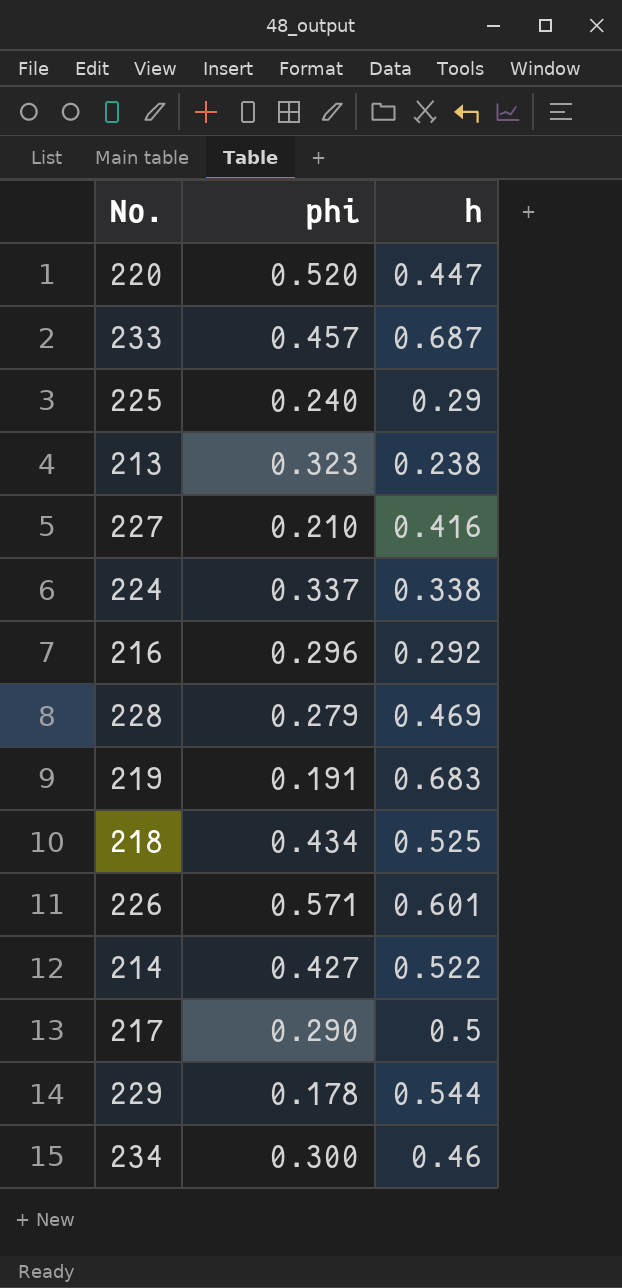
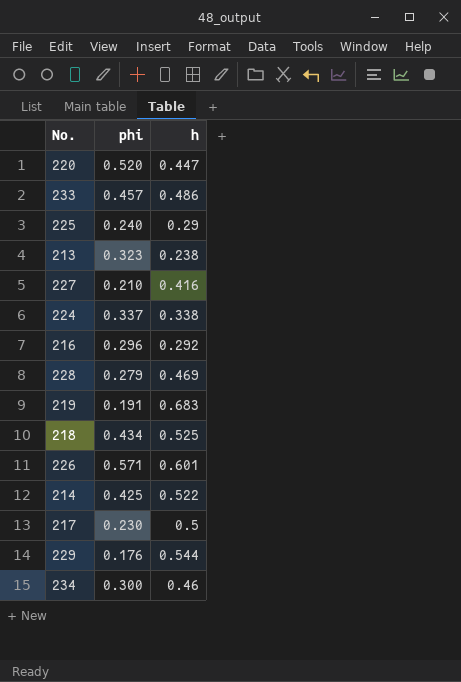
233 | h: 0.687 -> 0.486
214 | phi: 0.427 -> 0.425
217 | phi: 0.290 -> 0.230
229 | phi: 0.178 -> 0.176

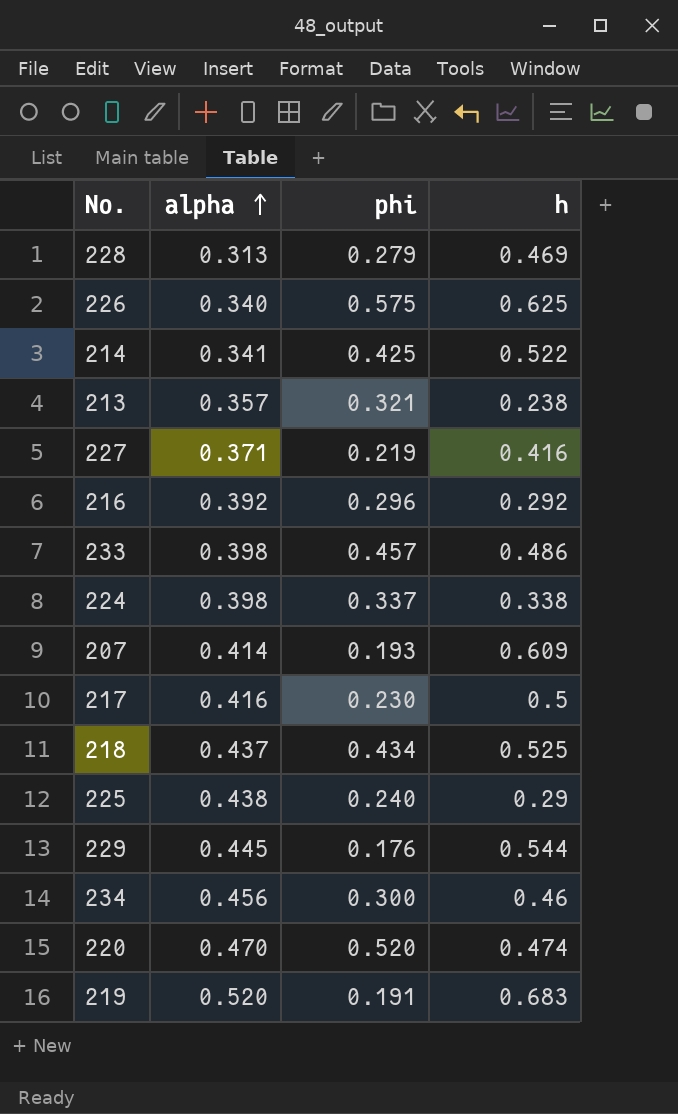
row order: none -> alpha ascending
column alpha | position: none -> 2
226 | phi: 0.571 -> 0.575
226 | h: 0.601 -> 0.625
213 | phi: 0.323 -> 0.321
227 | phi: 0.210 -> 0.219
row 207: none -> 0.414 | 0.193 | 0.609
220 | h: 0.447 -> 0.474

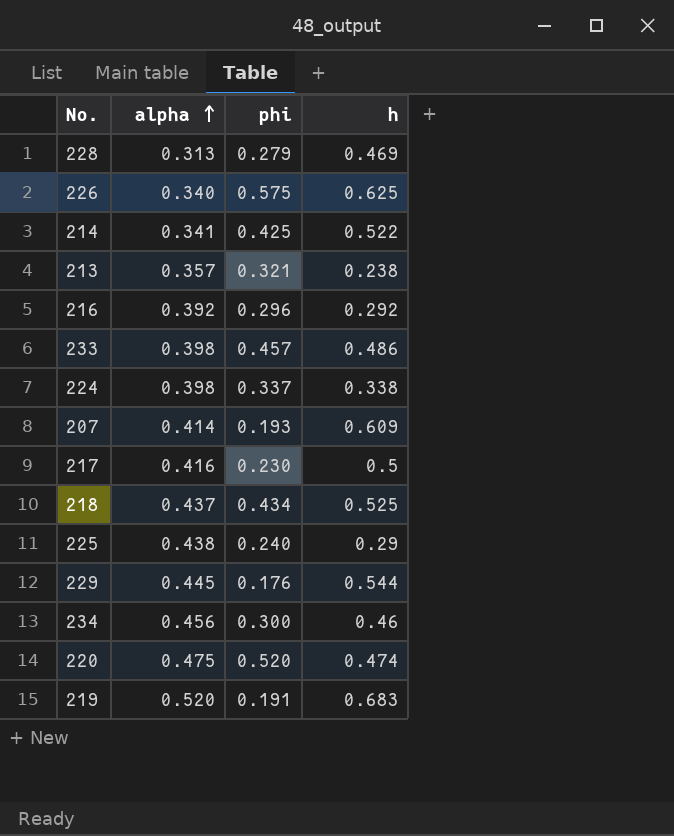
row 227: 0.371 | 0.219 | 0.416 -> none
220 | alpha: 0.470 -> 0.475

